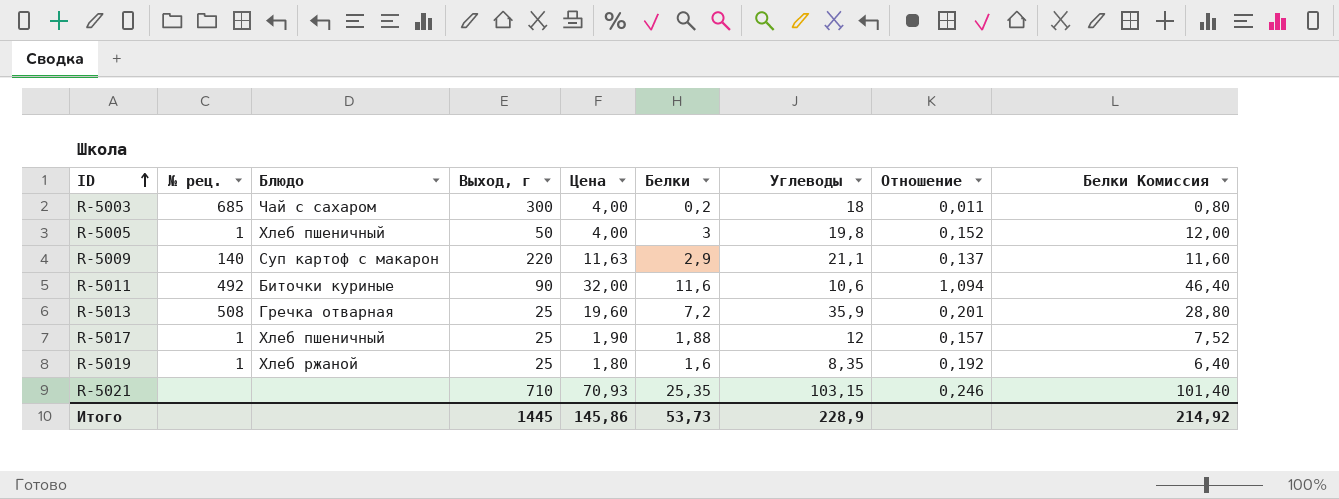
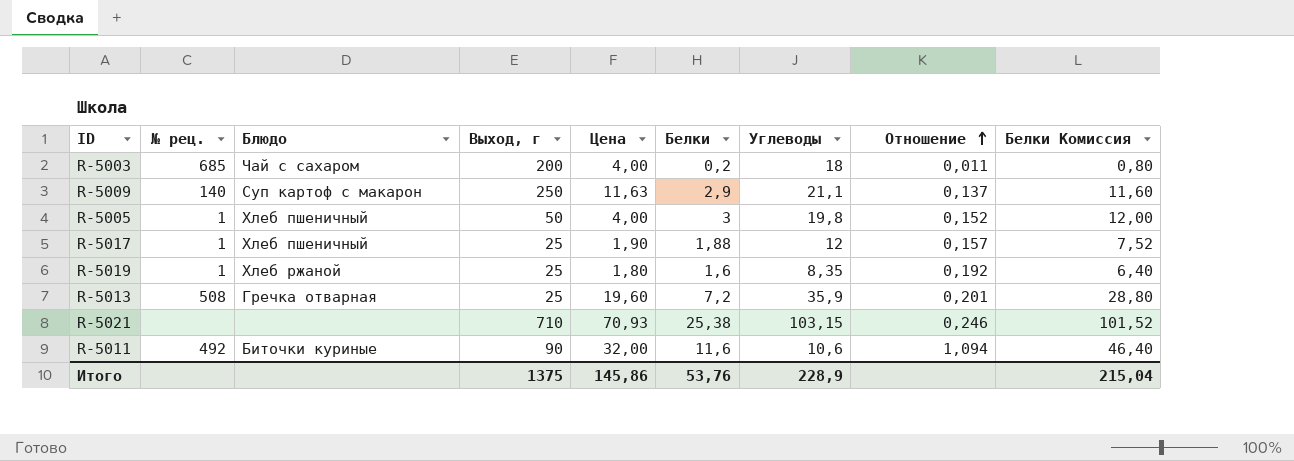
row order: ID ascending -> Отношение ascending
R-5003 | Выход, г: 300 -> 200
R-5009 | Выход, г: 220 -> 250
R-5021 | Белки: 25,35 -> 25,38
R-5021 | Белки Комиссия: 101,40 -> 101,52
Итого | Выход, г: 1445 -> 1375
Итого | Белки: 53,73 -> 53,76
Итого | Белки Комиссия: 214,92 -> 215,04

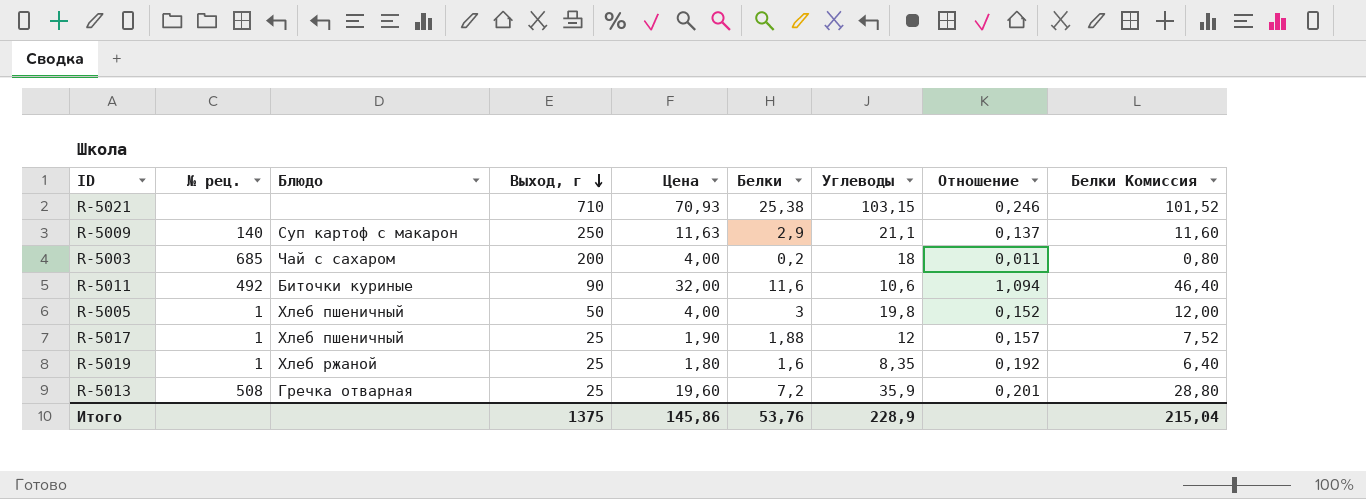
row order: Отношение ascending -> Выход, г descending

